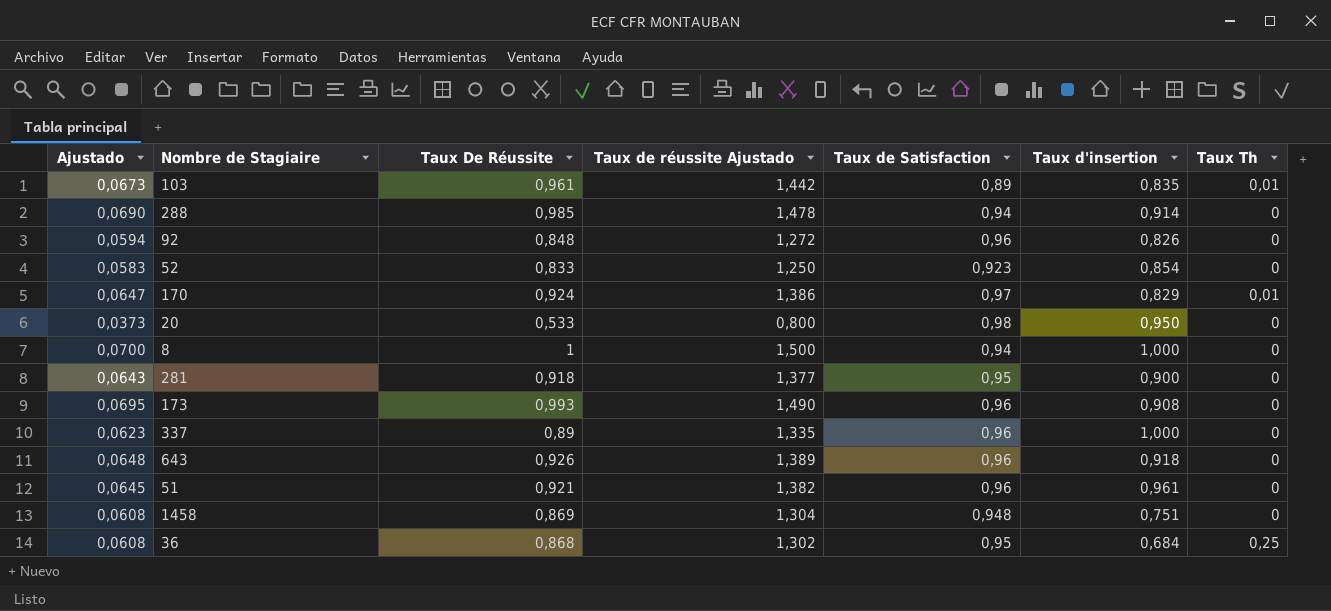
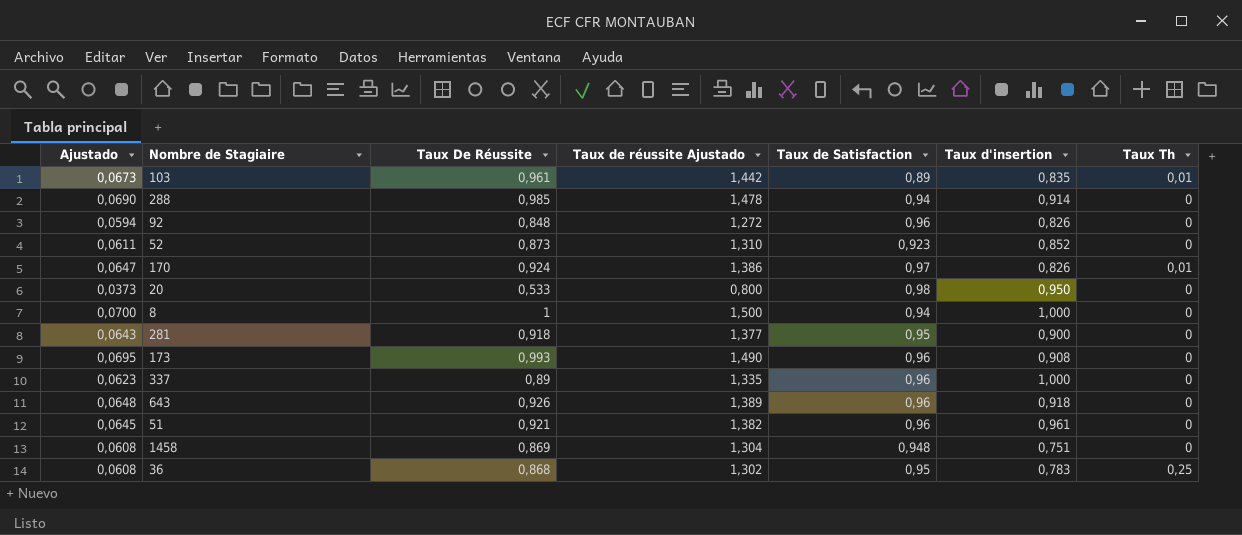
52 | Ajustado: 0,0583 -> 0,0611
52 | Taux De Réussite: 0,833 -> 0,873
52 | Taux de réussite Ajustado: 1,250 -> 1,310
52 | Taux d'insertion: 0,854 -> 0,852
170 | Taux d'insertion: 0,829 -> 0,826
36 | Taux d'insertion: 0,684 -> 0,783

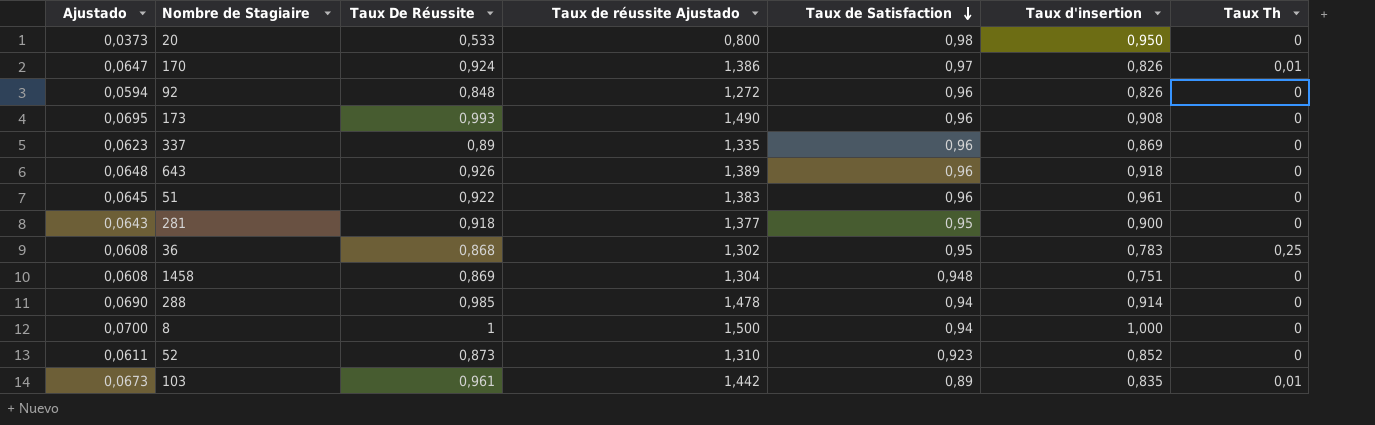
row order: none -> Taux de Satisfaction descending
337 | Taux d'insertion: 1,000 -> 0,869
51 | Taux De Réussite: 0,921 -> 0,922
51 | Taux de réussite Ajustado: 1,382 -> 1,383

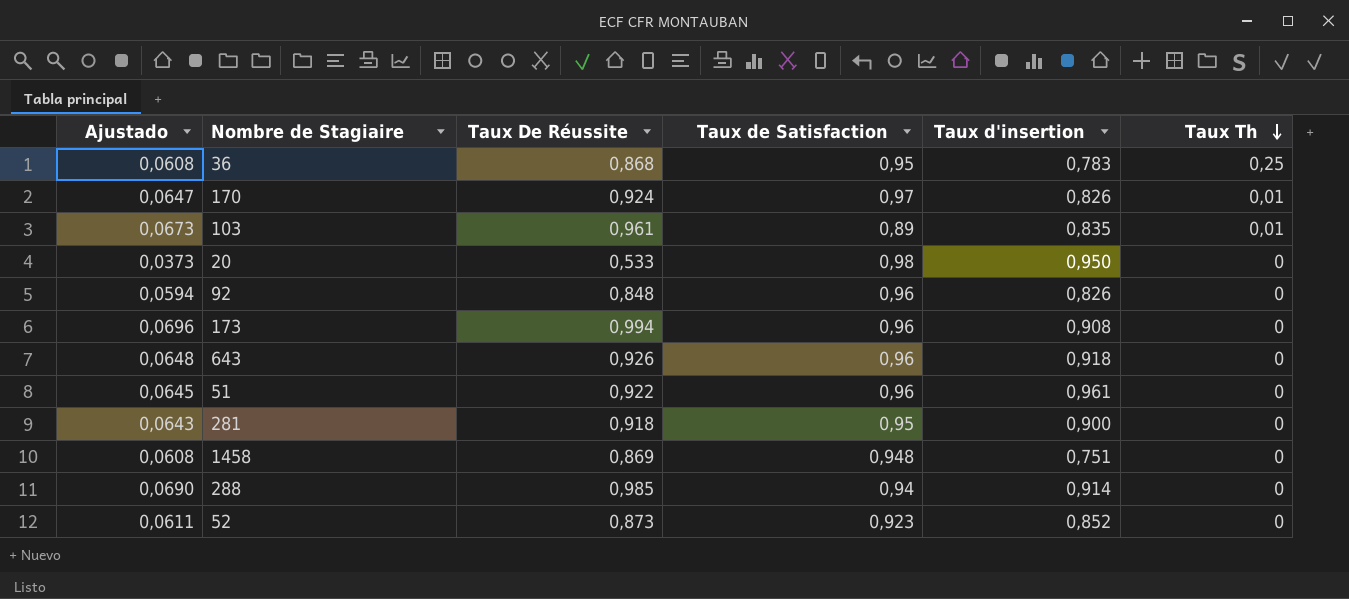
row order: Taux de Satisfaction descending -> Taux Th descending
column Taux de réussite Ajustado | formula: [Taux De Réussite] * 1,5 -> none
row 337: 0,0623 | 0,89 | 1,335 | 0,96 | 0,869 | 0 -> none
row 8: 0,0700 | 1 | 1,500 | 0,94 | 1,000 | 0 -> none
173 | Ajustado: 0,0695 -> 0,0696
173 | Taux De Réussite: 0,993 -> 0,994

